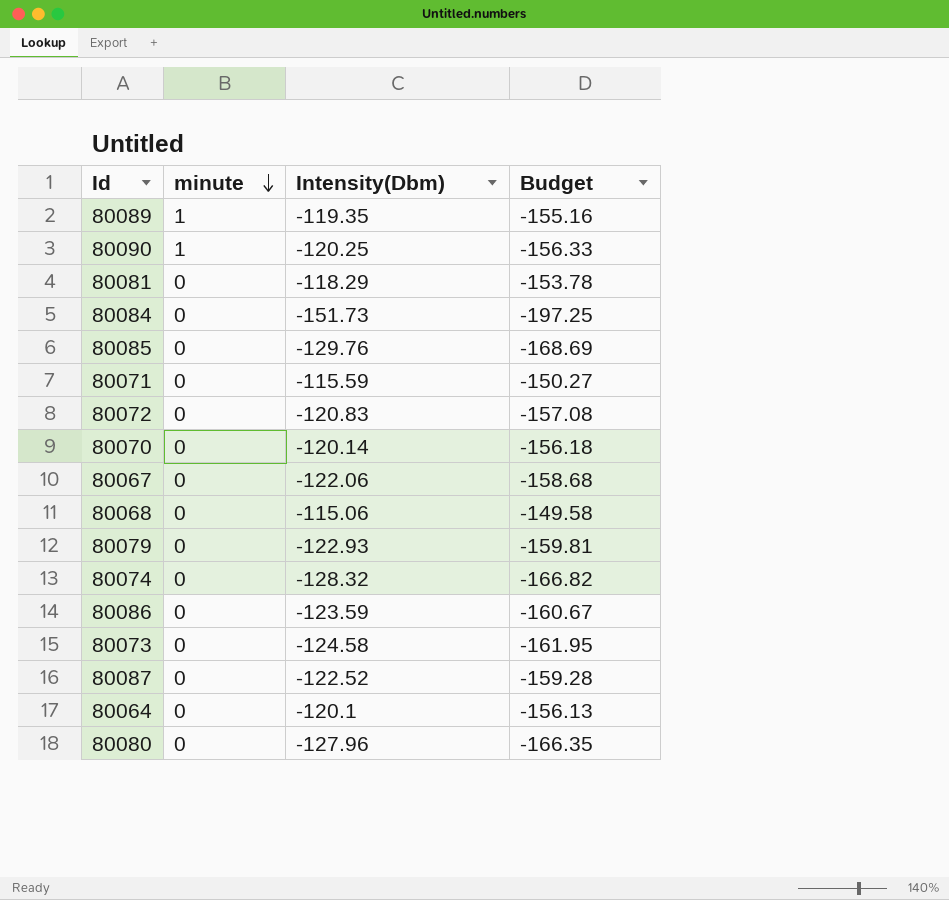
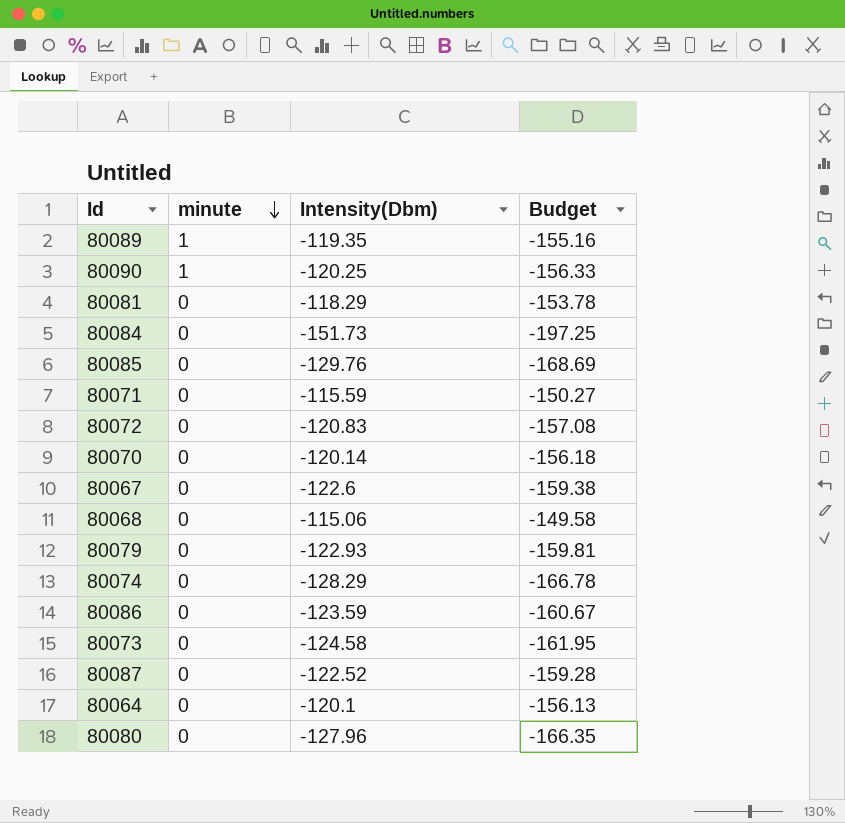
80067 | Intensity(Dbm): -122.06 -> -122.6
80067 | Budget: -158.68 -> -159.38
80074 | Intensity(Dbm): -128.32 -> -128.29
80074 | Budget: -166.82 -> -166.78

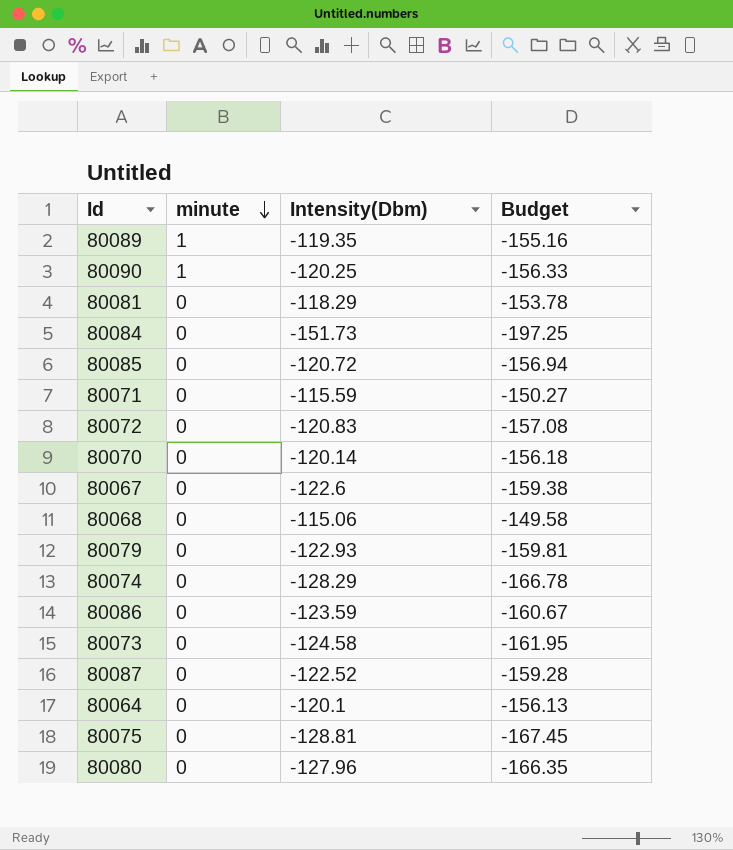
80085 | Intensity(Dbm): -129.76 -> -120.72
80085 | Budget: -168.69 -> -156.94
row 80075: none -> 0 | -128.81 | -167.45

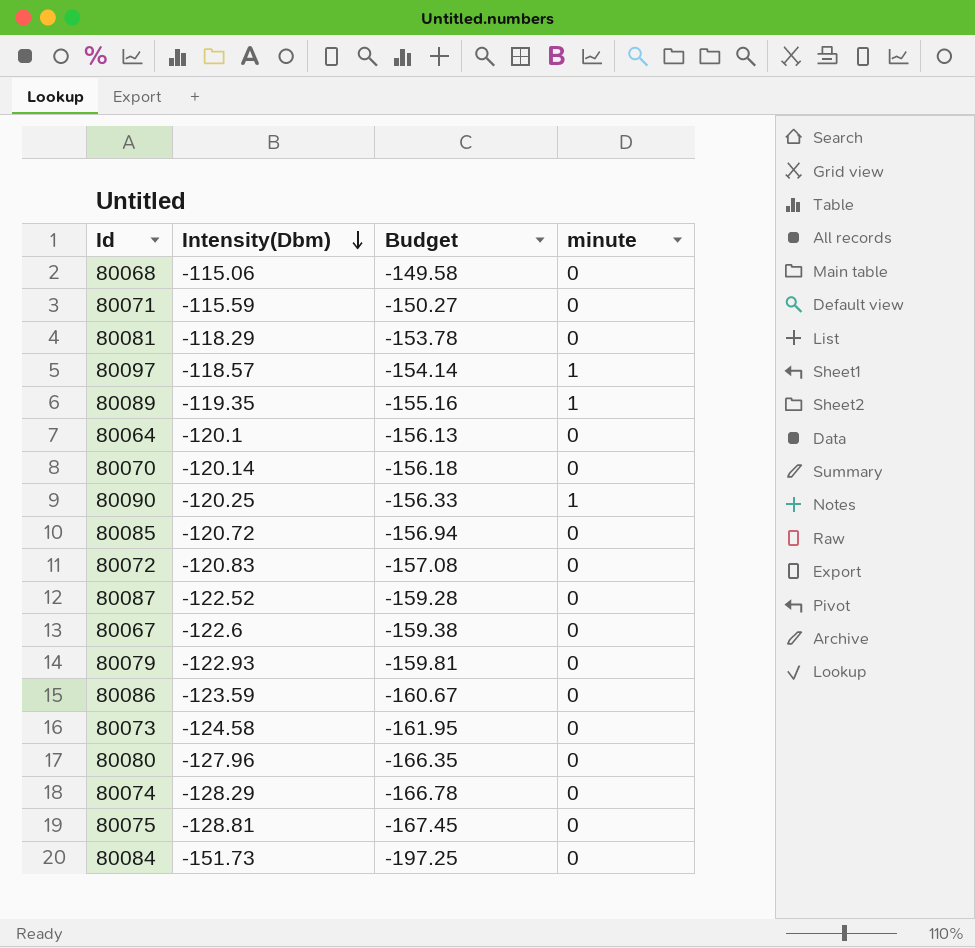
row order: minute descending -> Intensity(Dbm) descending
column minute | position: 2 -> 4
row 80097: none -> -118.57 | -154.14 | 1

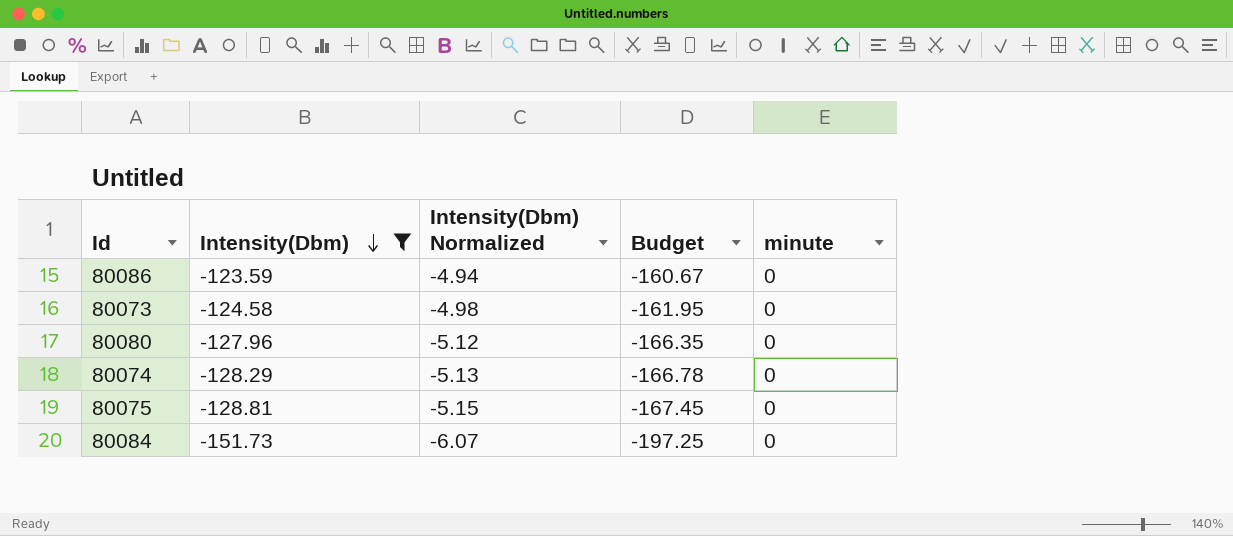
filter: none -> Intensity(Dbm) <= -123.59
column Intensity(Dbm) Normalized | formula: none -> [Intensity(Dbm)] * 0.04

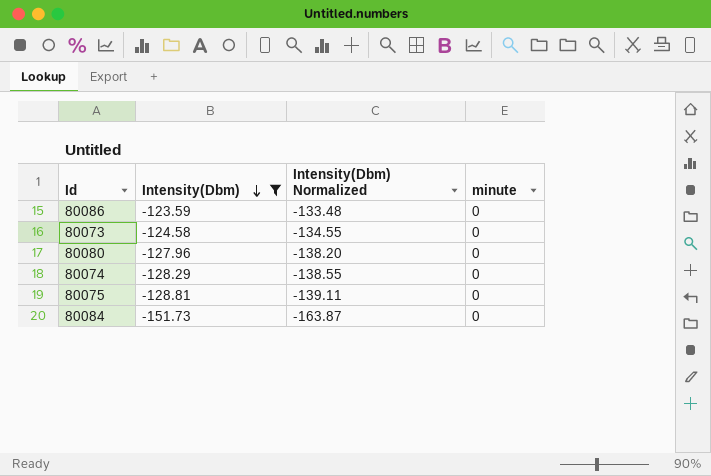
column Budget | formula: [Intensity(Dbm)] * 1.3 -> none
column Intensity(Dbm) Normalized | formula: [Intensity(Dbm)] * 0.04 -> [Intensity(Dbm)] * 1.08

